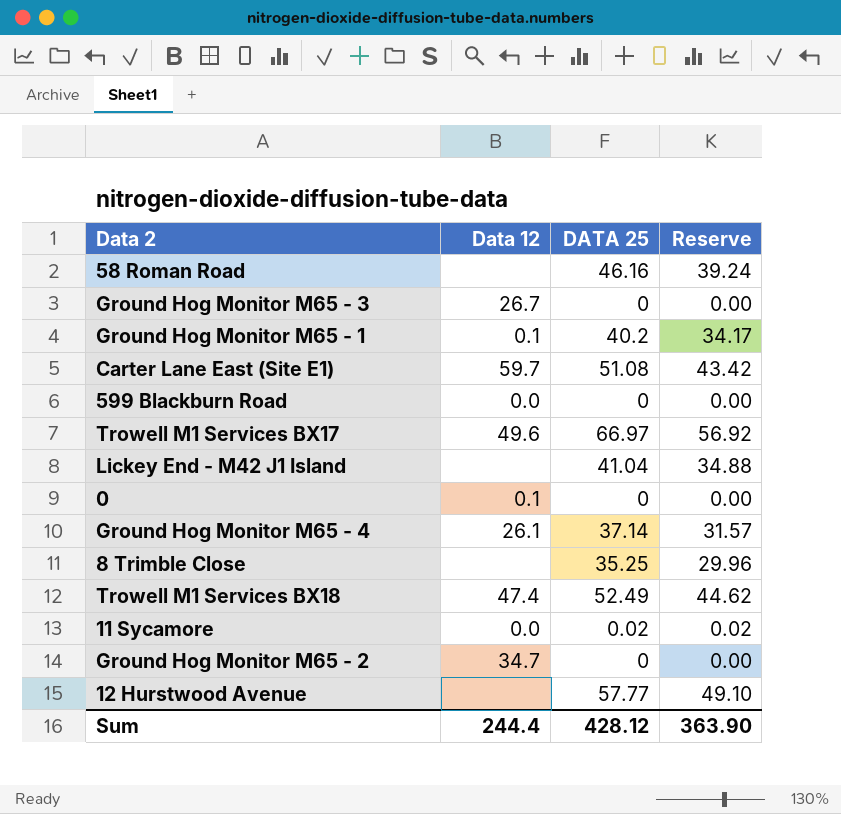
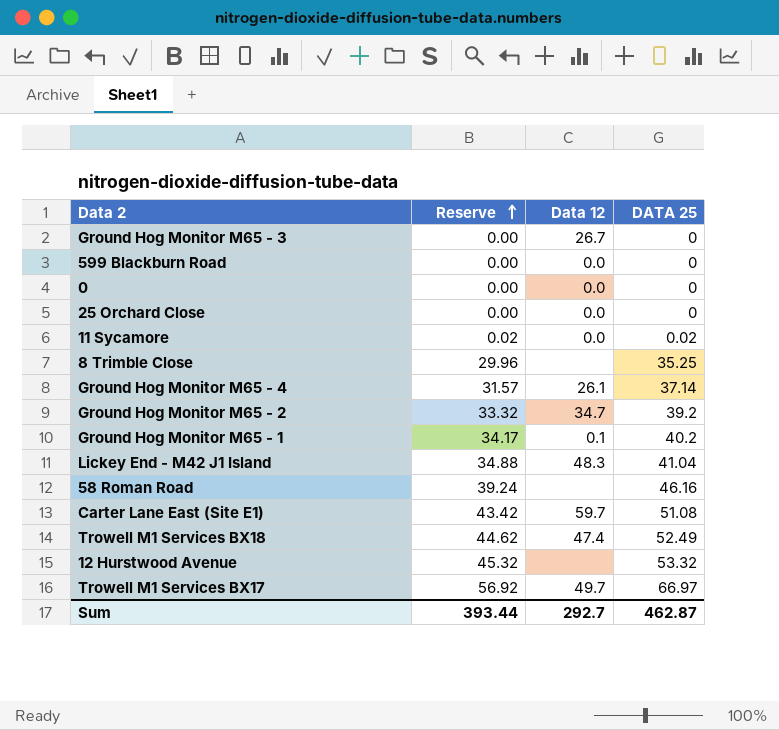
row order: none -> Reserve ascending
column Reserve | position: 4 -> 2
0 | Data 12: 0.1 -> 0.0
row 25 Orchard Close: none -> 0.00 | 0.0 | 0
Ground Hog Monitor M65 - 2 | Reserve: 0.00 -> 33.32
Ground Hog Monitor M65 - 2 | DATA 25: 0 -> 39.2
Lickey End - M42 J1 Island | Data 12: none -> 48.3
12 Hurstwood Avenue | Reserve: 49.10 -> 45.32
12 Hurstwood Avenue | DATA 25: 57.77 -> 53.32
Trowell M1 Services BX17 | Data 12: 49.6 -> 49.7
Sum | Reserve: 363.90 -> 393.44
Sum | Data 12: 244.4 -> 292.7
Sum | DATA 25: 428.12 -> 462.87

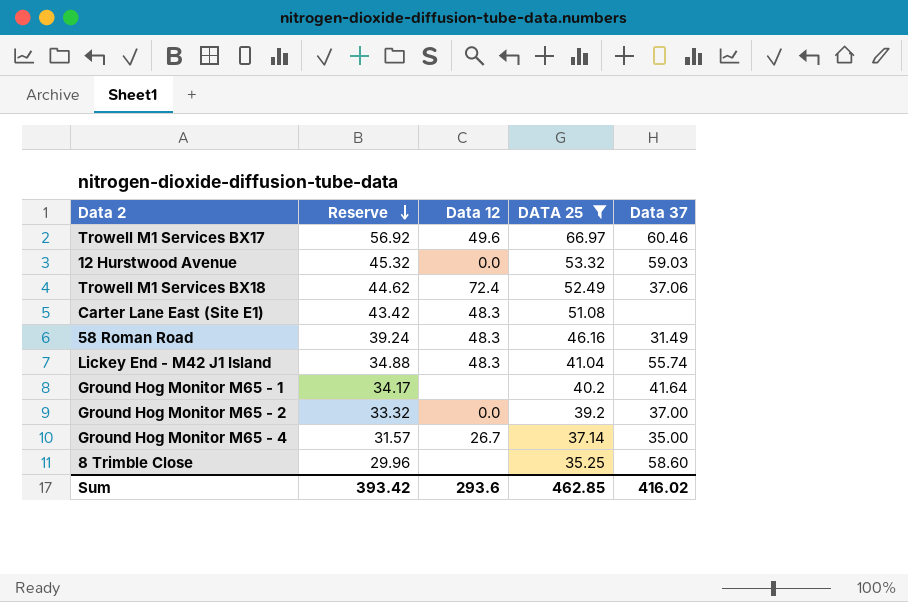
filter: none -> DATA 25 >= 35.25
row order: Reserve ascending -> Reserve descending
column Data 37 | position: none -> 5
Trowell M1 Services BX17 | Data 12: 49.7 -> 49.6
12 Hurstwood Avenue | Data 12: none -> 0.0
Trowell M1 Services BX18 | Data 12: 47.4 -> 72.4
Carter Lane East (Site E1) | Data 12: 59.7 -> 48.3
58 Roman Road | Data 12: none -> 48.3
Ground Hog Monitor M65 - 1 | Data 12: 0.1 -> none
Ground Hog Monitor M65 - 2 | Data 12: 34.7 -> 0.0
Ground Hog Monitor M65 - 4 | Data 12: 26.1 -> 26.7
Sum | Reserve: 393.44 -> 393.42
Sum | Data 12: 292.7 -> 293.6
Sum | DATA 25: 462.87 -> 462.85

